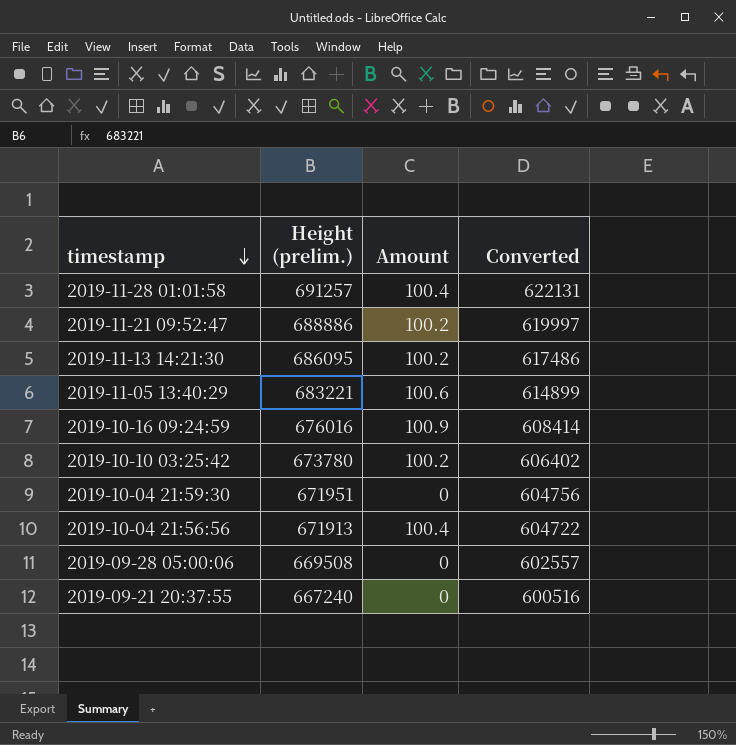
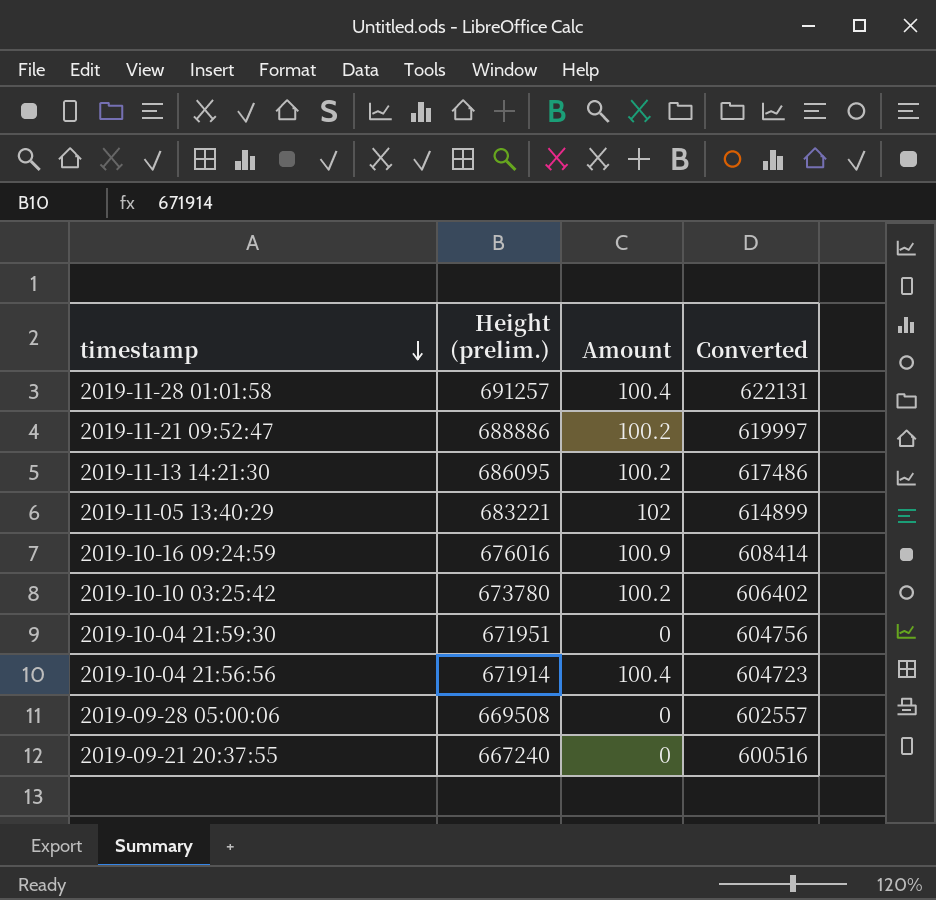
2019-11-05 13:40:29 | Amount: 100.6 -> 102
2019-10-04 21:56:56 | Height (prelim.): 671913 -> 671914
2019-10-04 21:56:56 | Converted: 604722 -> 604723

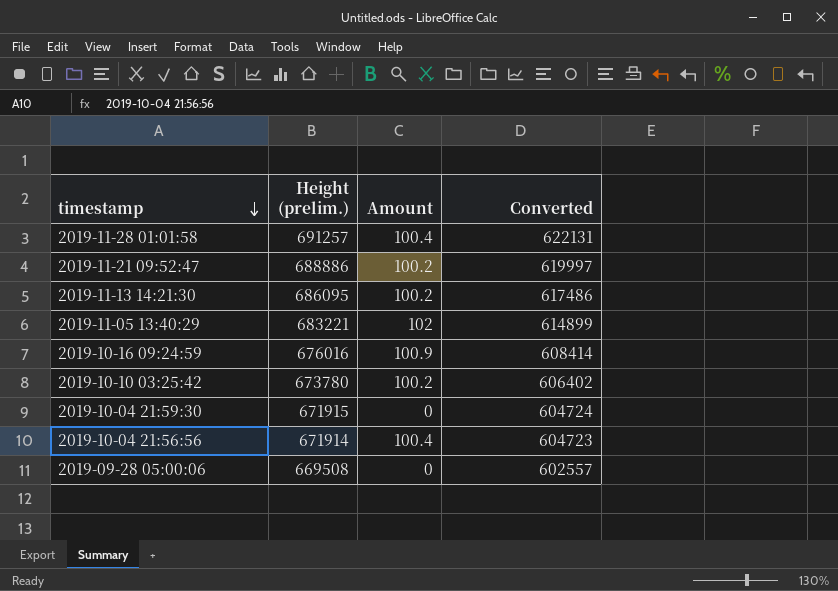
row 2019-09-21 20:37:55: 667240 | 0 | 600516 -> none
2019-10-04 21:59:30 | Height (prelim.): 671951 -> 671915
2019-10-04 21:59:30 | Converted: 604756 -> 604724

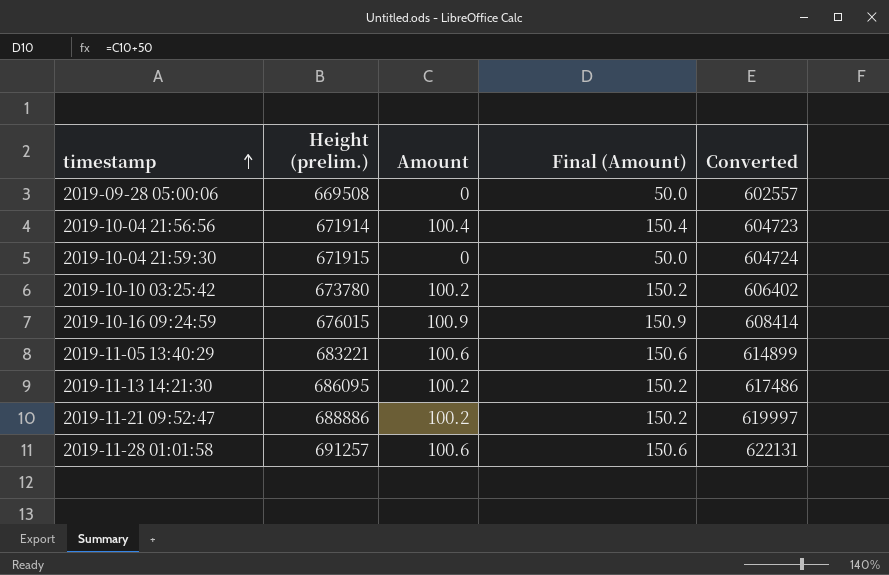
row order: timestamp descending -> timestamp ascending
column Final (Amount) | formula: none -> [Amount] + 50
2019-10-16 09:24:59 | Height (prelim.): 676016 -> 676015
2019-11-05 13:40:29 | Amount: 102 -> 100.6
2019-11-28 01:01:58 | Amount: 100.4 -> 100.6

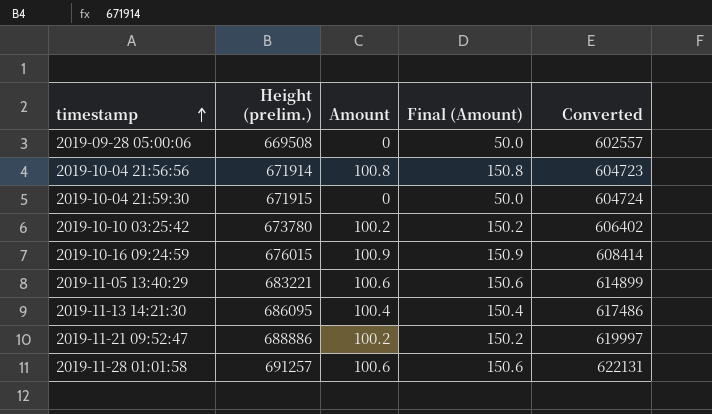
2019-10-04 21:56:56 | Amount: 100.4 -> 100.8
2019-10-04 21:56:56 | Final (Amount): 150.4 -> 150.8
2019-11-13 14:21:30 | Amount: 100.2 -> 100.4
2019-11-13 14:21:30 | Final (Amount): 150.2 -> 150.4

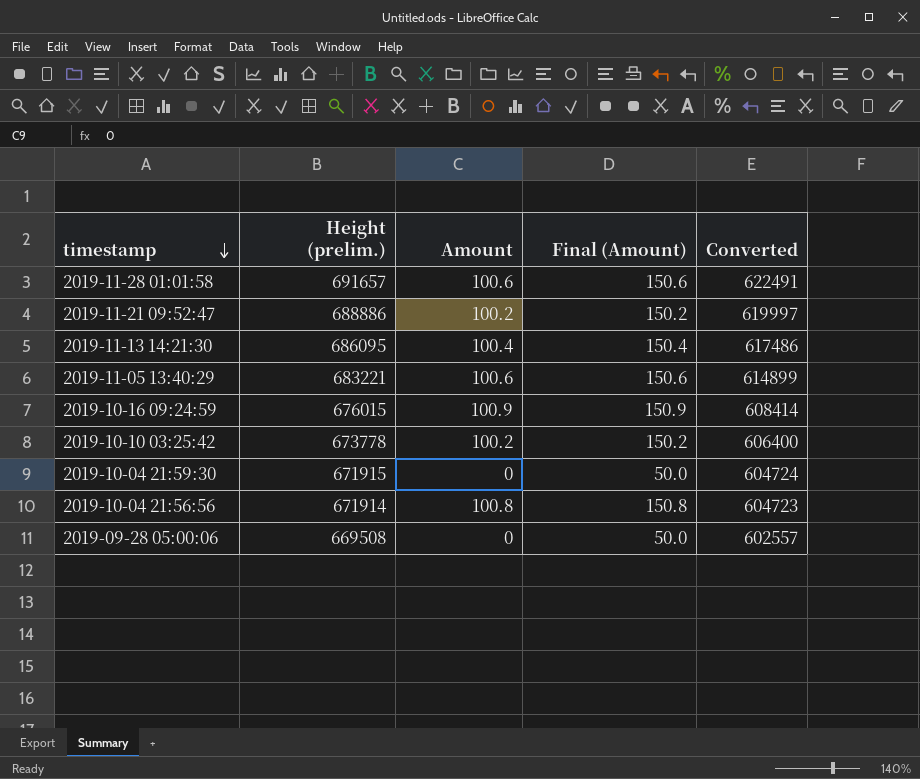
row order: timestamp ascending -> timestamp descending
2019-11-28 01:01:58 | Height (prelim.): 691257 -> 691657
2019-11-28 01:01:58 | Converted: 622131 -> 622491
2019-10-10 03:25:42 | Height (prelim.): 673780 -> 673778
2019-10-10 03:25:42 | Converted: 606402 -> 606400

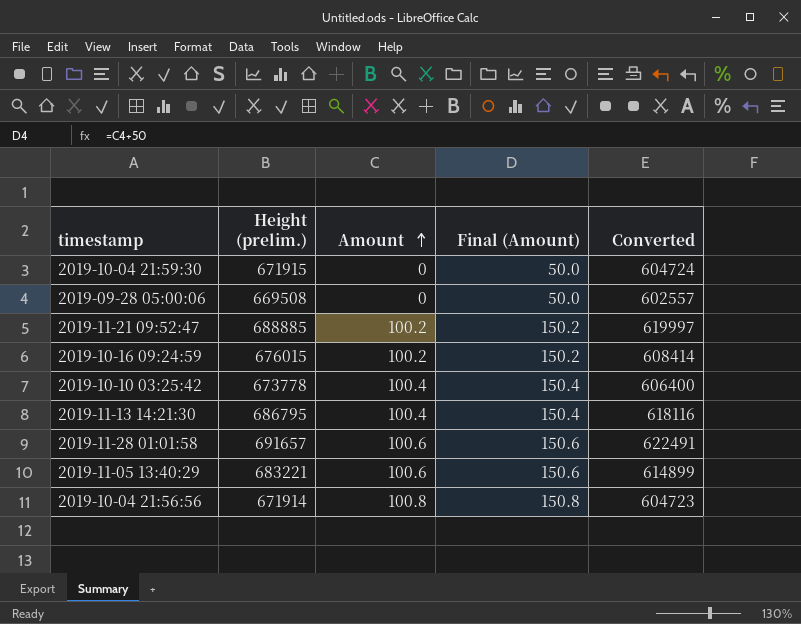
row order: timestamp descending -> Amount ascending
2019-11-21 09:52:47 | Height (prelim.): 688886 -> 688885
2019-10-16 09:24:59 | Amount: 100.9 -> 100.2
2019-10-16 09:24:59 | Final (Amount): 150.9 -> 150.2
2019-10-10 03:25:42 | Amount: 100.2 -> 100.4
2019-10-10 03:25:42 | Final (Amount): 150.2 -> 150.4
2019-11-13 14:21:30 | Height (prelim.): 686095 -> 686795
2019-11-13 14:21:30 | Converted: 617486 -> 618116

